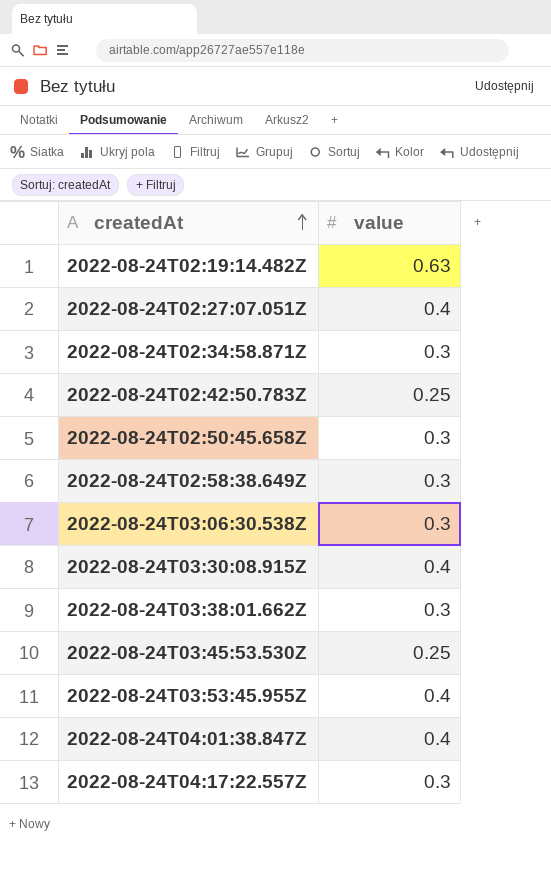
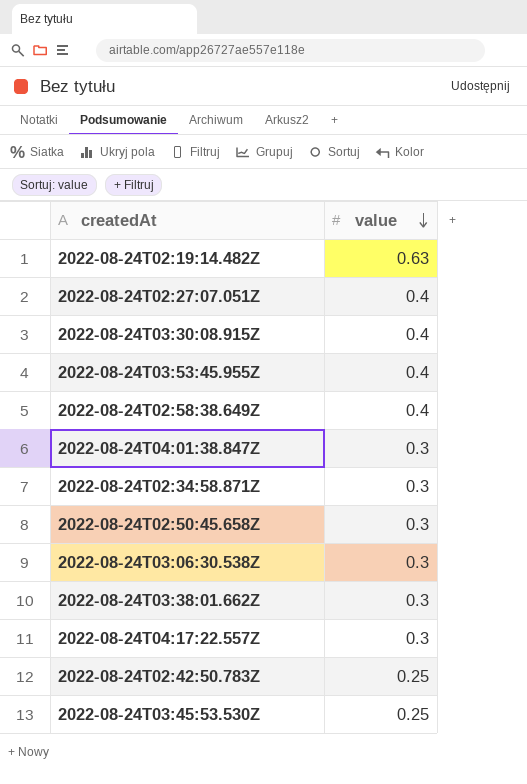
row order: createdAt ascending -> value descending
2022-08-24T02:58:38.649Z | value: 0.3 -> 0.4
2022-08-24T04:01:38.847Z | value: 0.4 -> 0.3

